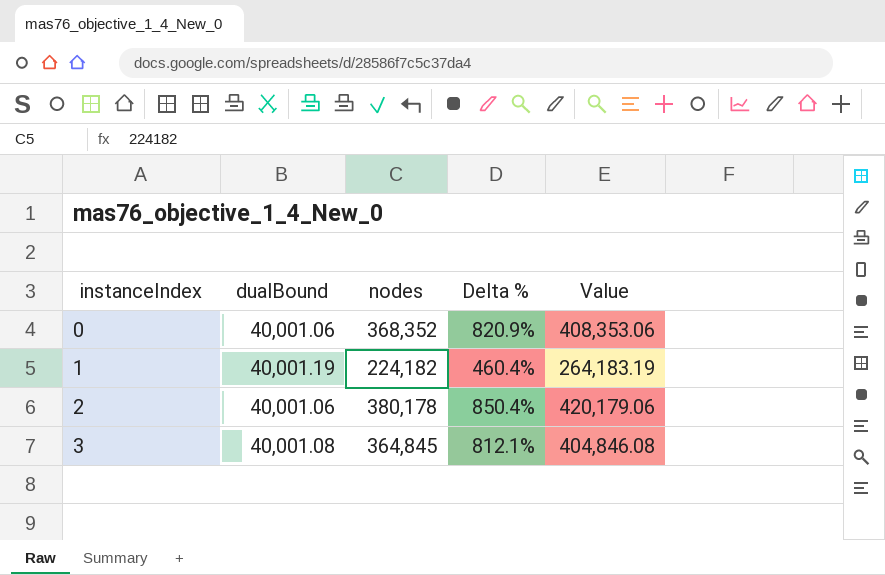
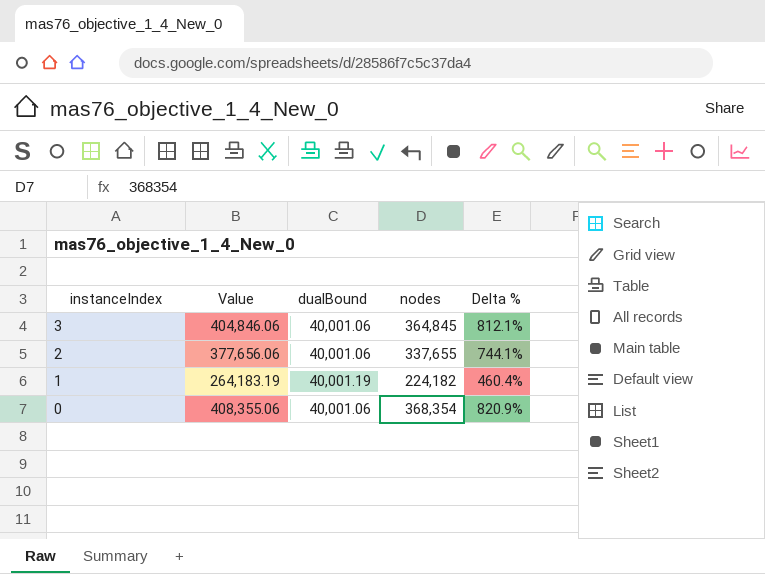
row order: instanceIndex ascending -> instanceIndex descending
column Value | position: 5 -> 2
3 | Value: 404,846.08 -> 404,846.06
3 | dualBound: 40,001.08 -> 40,001.06
2 | Value: 420,179.06 -> 377,656.06
2 | nodes: 380,178 -> 337,655
2 | Delta %: 850.4% -> 744.1%
0 | Value: 408,353.06 -> 408,355.06
0 | nodes: 368,352 -> 368,354

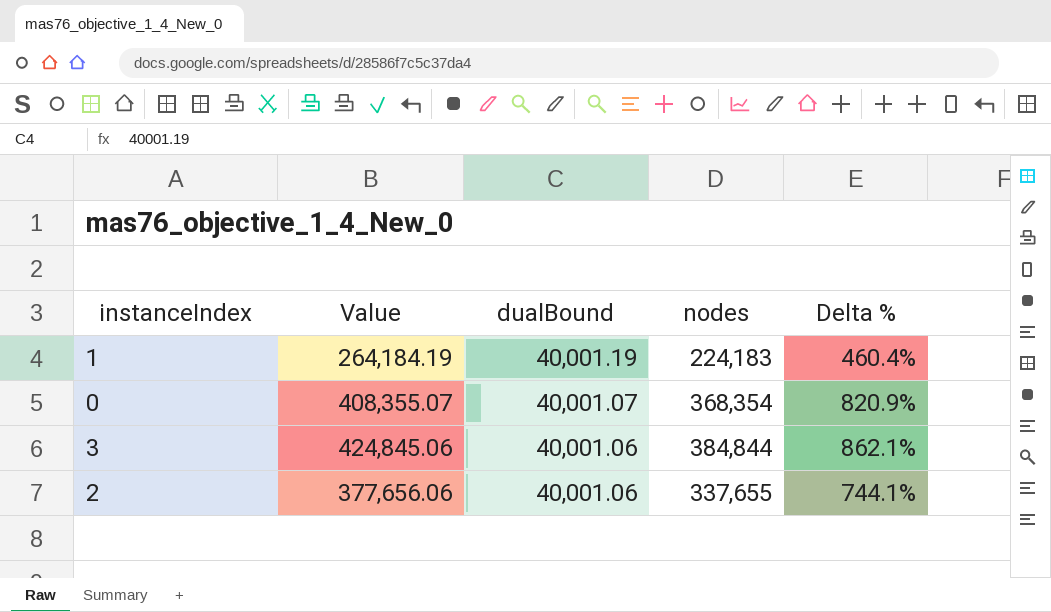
row order: instanceIndex descending -> dualBound descending
1 | Value: 264,183.19 -> 264,184.19
1 | nodes: 224,182 -> 224,183
0 | Value: 408,355.06 -> 408,355.07
0 | dualBound: 40,001.06 -> 40,001.07
3 | Value: 404,846.06 -> 424,845.06
3 | nodes: 364,845 -> 384,844
3 | Delta %: 812.1% -> 862.1%

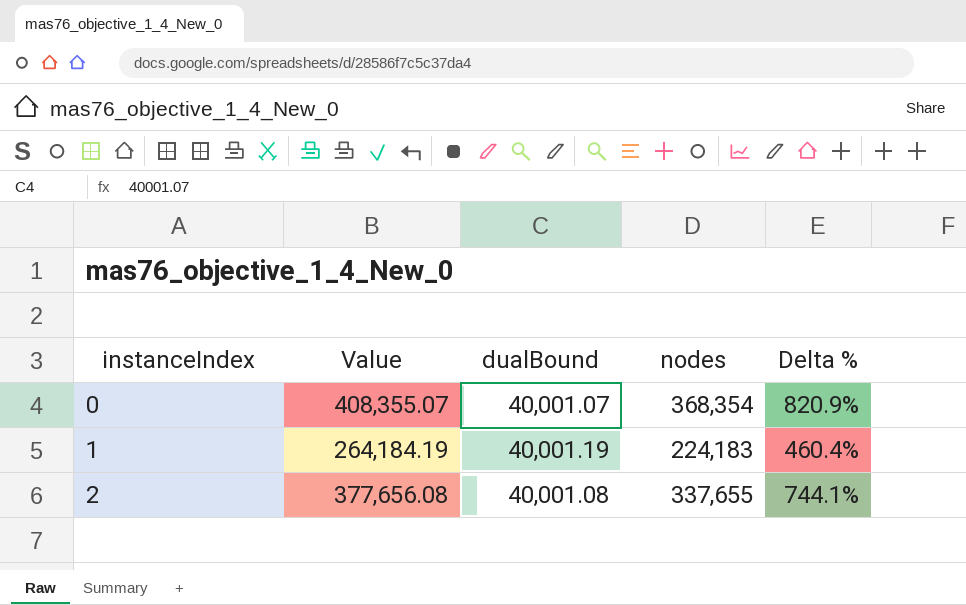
row order: dualBound descending -> instanceIndex ascending
row 3: 424,845.06 | 40,001.06 | 384,844 | 862.1% -> none
2 | Value: 377,656.06 -> 377,656.08
2 | dualBound: 40,001.06 -> 40,001.08

